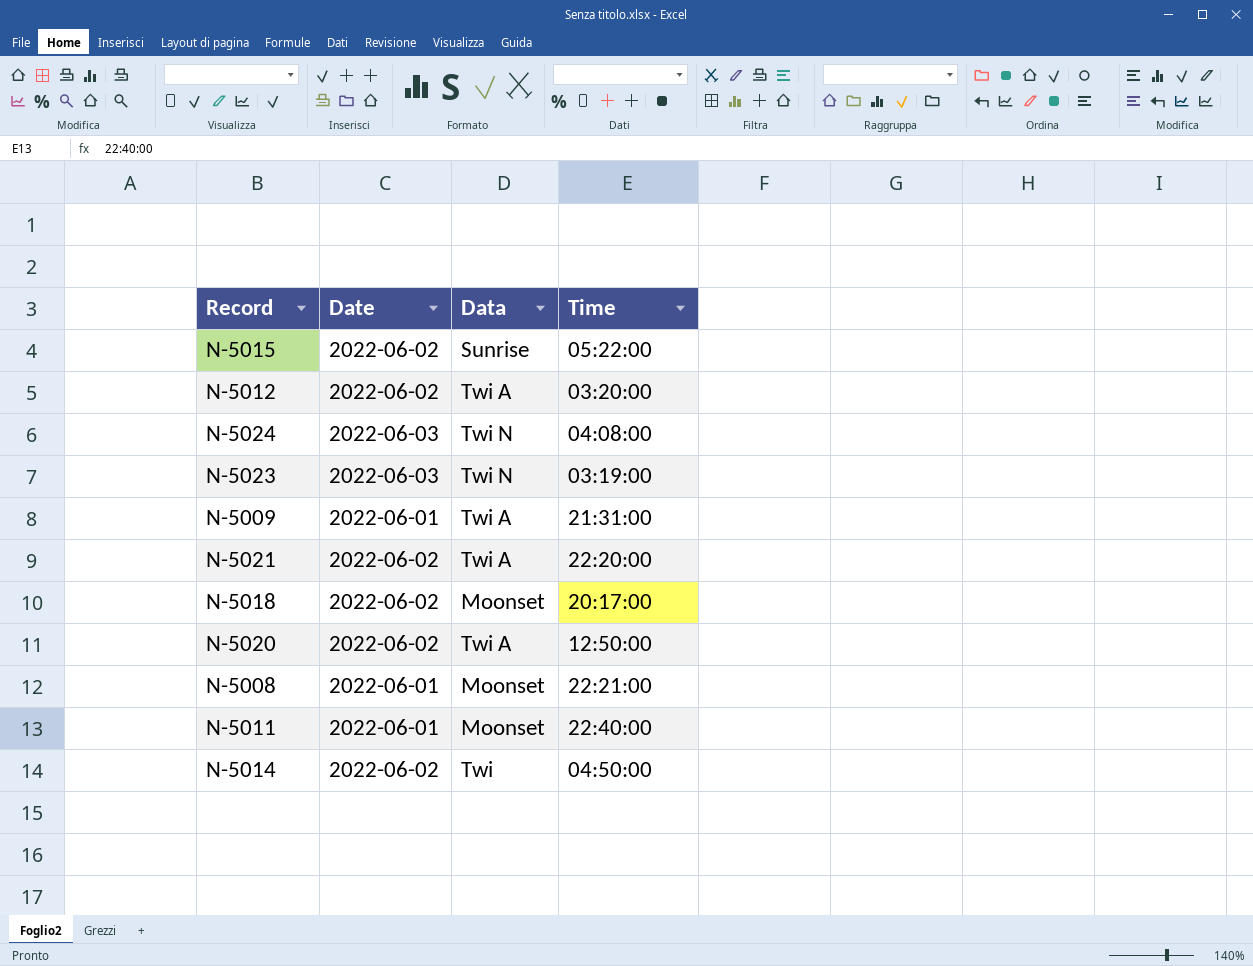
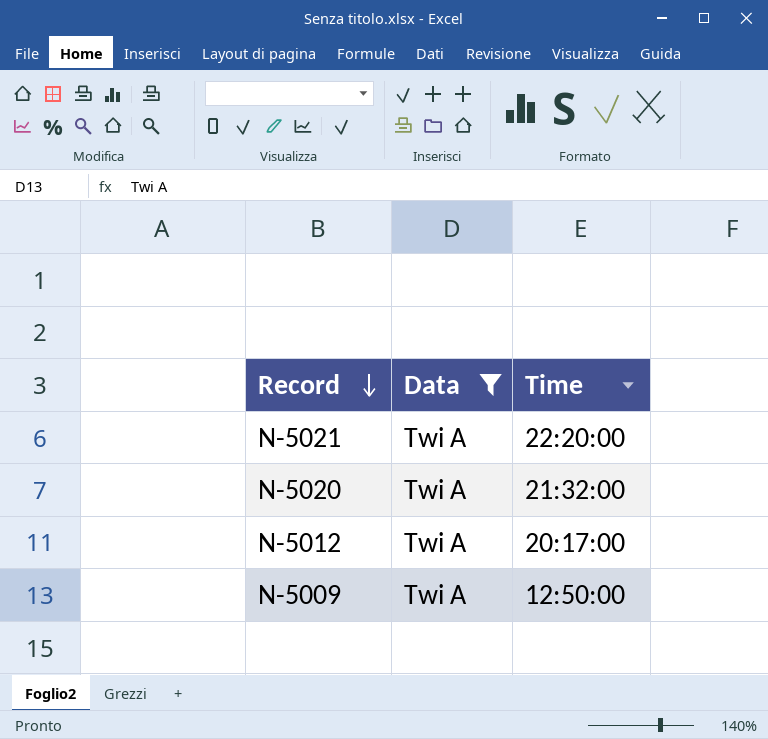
filter: none -> Data = Twi A
row order: none -> Record descending
column Date | position: 2 -> none
N-5020 | Time: 12:50:00 -> 21:32:00
N-5012 | Time: 03:20:00 -> 20:17:00
N-5009 | Time: 21:31:00 -> 12:50:00

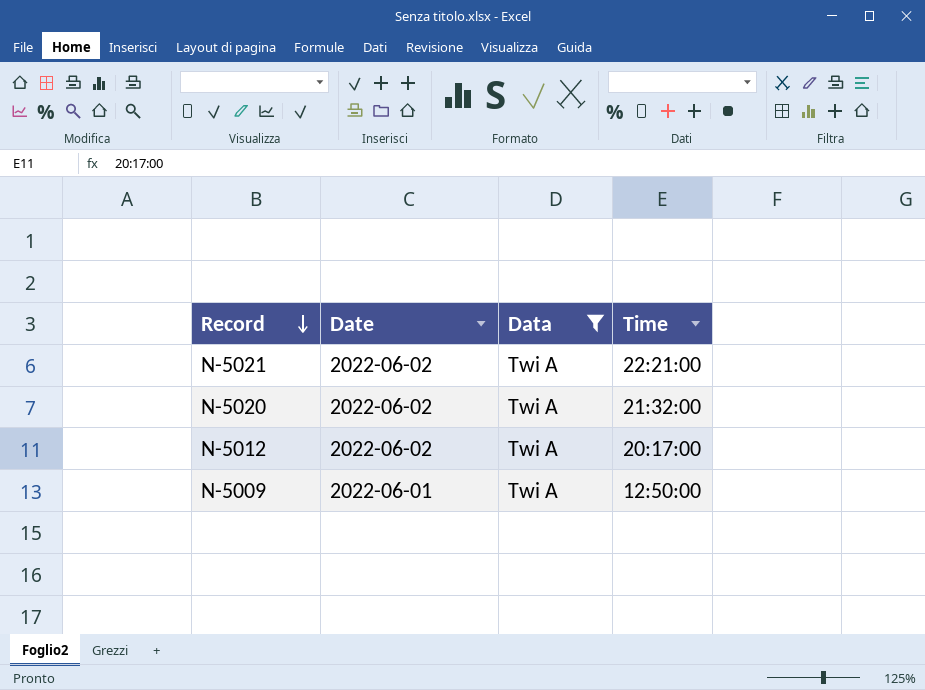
column Date | position: none -> 2
N-5021 | Time: 22:20:00 -> 22:21:00

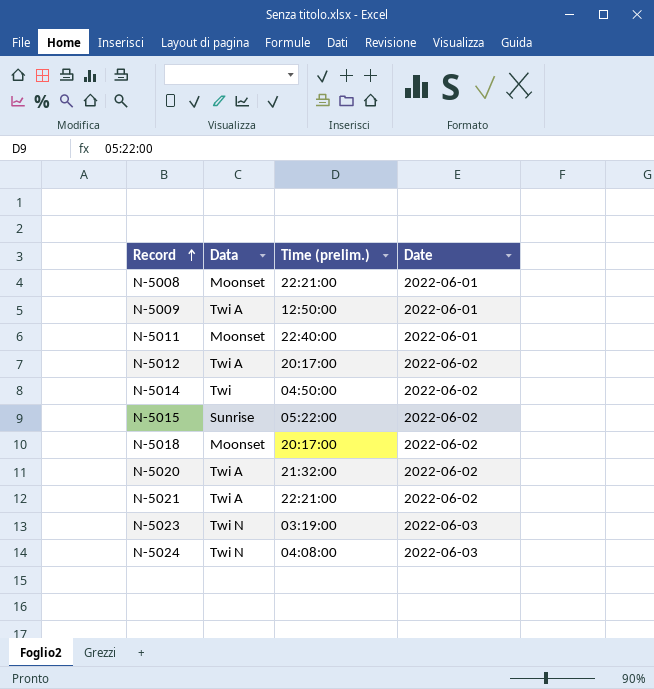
filter: Data = Twi A -> none
row order: Record descending -> Record ascending
column name: Time -> Time (prelim.)
column Date | position: 2 -> 4

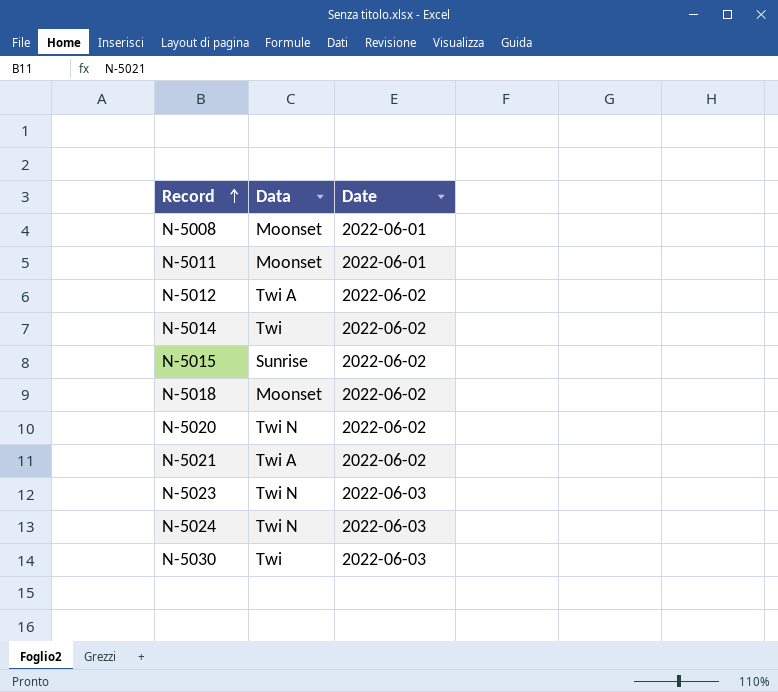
column Time (prelim.) | position: 3 -> none
row N-5009: Twi A | 12:50:00 | 2022-06-01 -> none
N-5020 | Data: Twi A -> Twi N
row N-5030: none -> Twi | 2022-06-03

